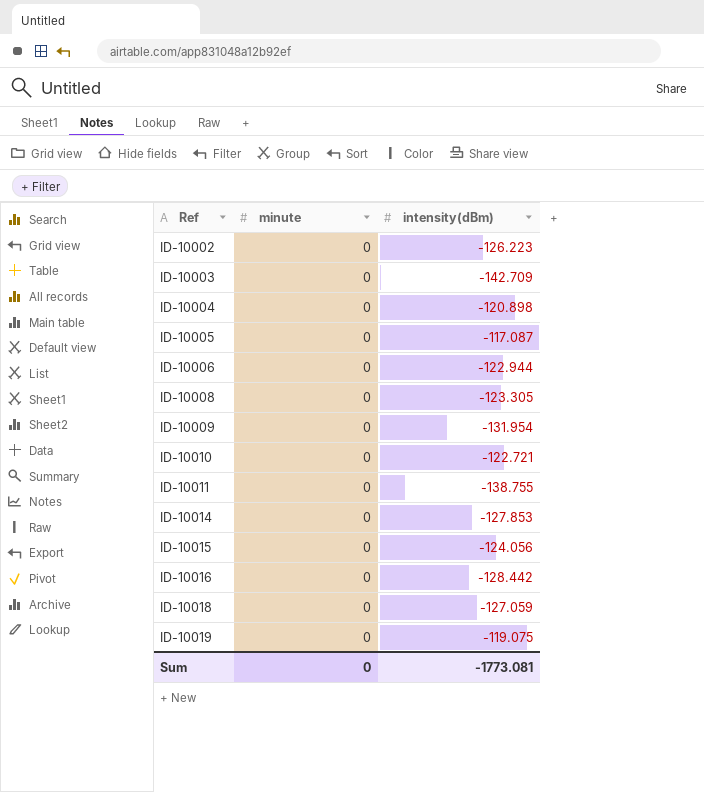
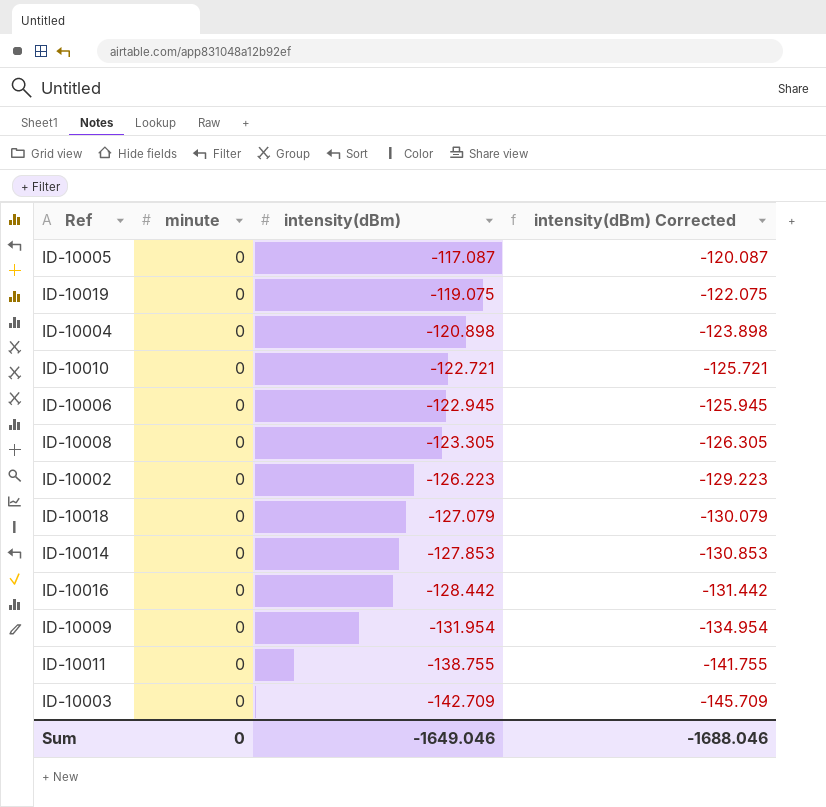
row order: Ref ascending -> intensity(dBm) descending
column intensity(dBm) Corrected | formula: none -> [intensity(dBm)] - 3
row ID-10015: 0 | -124.056 -> none
ID-10006 | intensity(dBm): -122.944 -> -122.945
ID-10018 | intensity(dBm): -127.059 -> -127.079
Sum | intensity(dBm): -1773.081 -> -1649.046

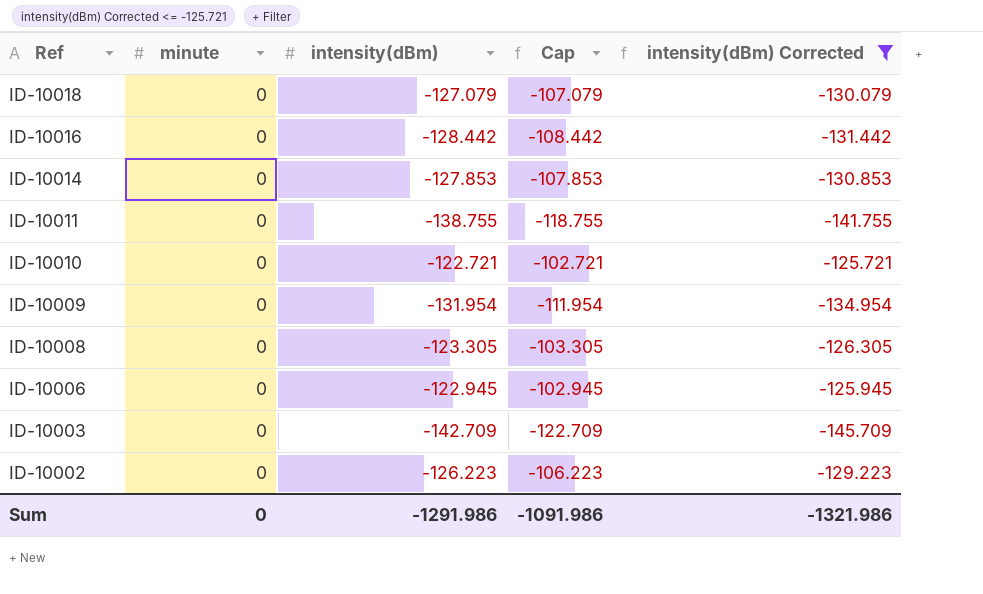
filter: none -> intensity(dBm) Corrected <= -125.721
row order: intensity(dBm) descending -> Ref descending
column Cap | formula: none -> [intensity(dBm)] + 20
Sum | intensity(dBm): -1649.046 -> -1291.986
Sum | intensity(dBm) Corrected: -1688.046 -> -1321.986

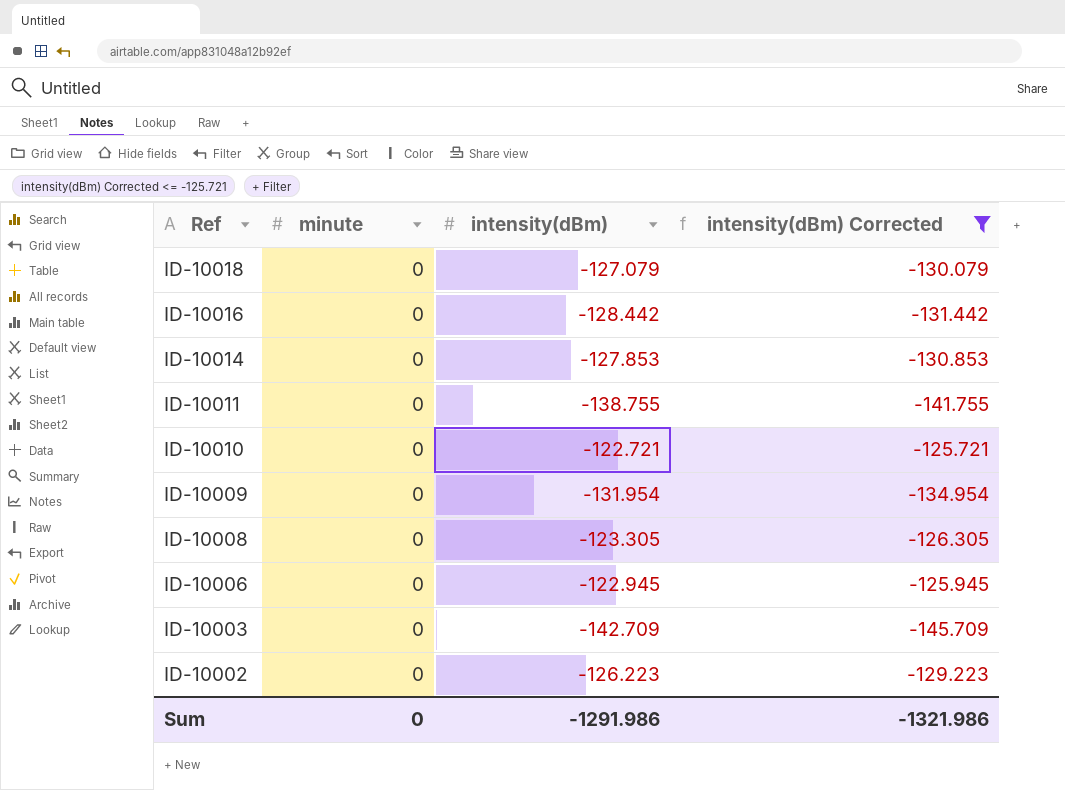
column Cap | formula: [intensity(dBm)] + 20 -> none

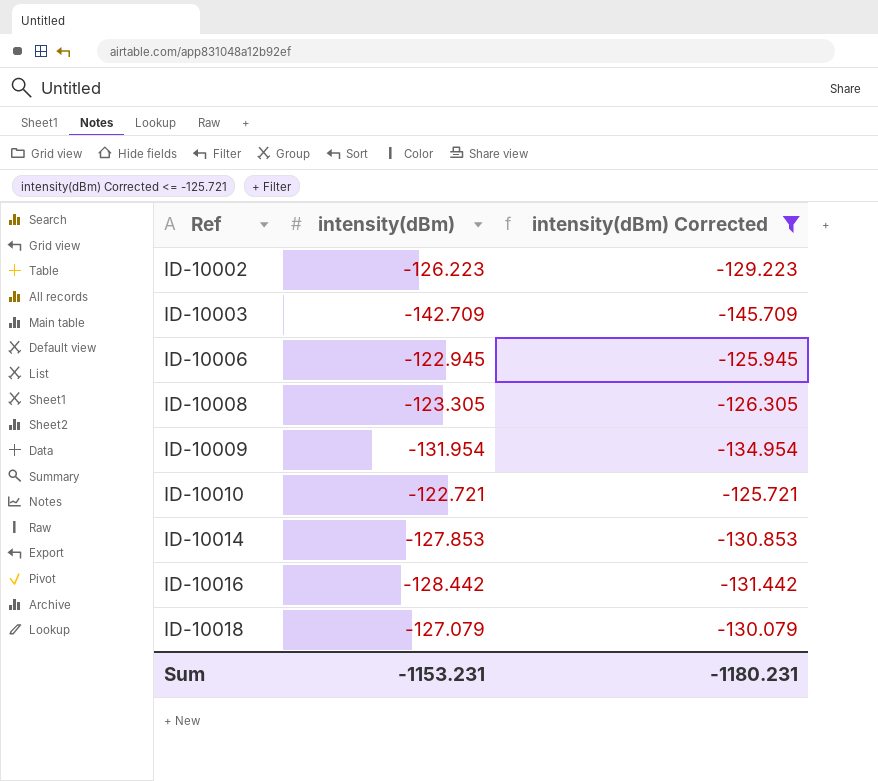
row order: Ref descending -> Ref ascending
column minute | position: 2 -> none
row ID-10011: 0 | -138.755 | -141.755 -> none
Sum | intensity(dBm): -1291.986 -> -1153.231
Sum | intensity(dBm) Corrected: -1321.986 -> -1180.231

